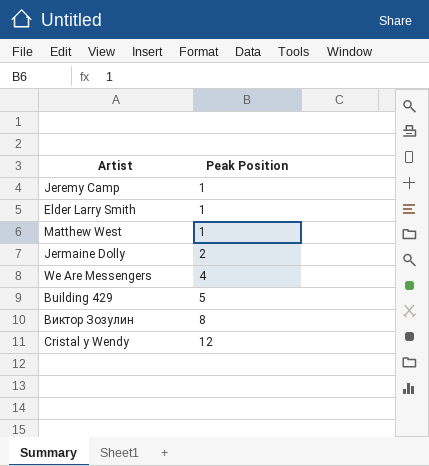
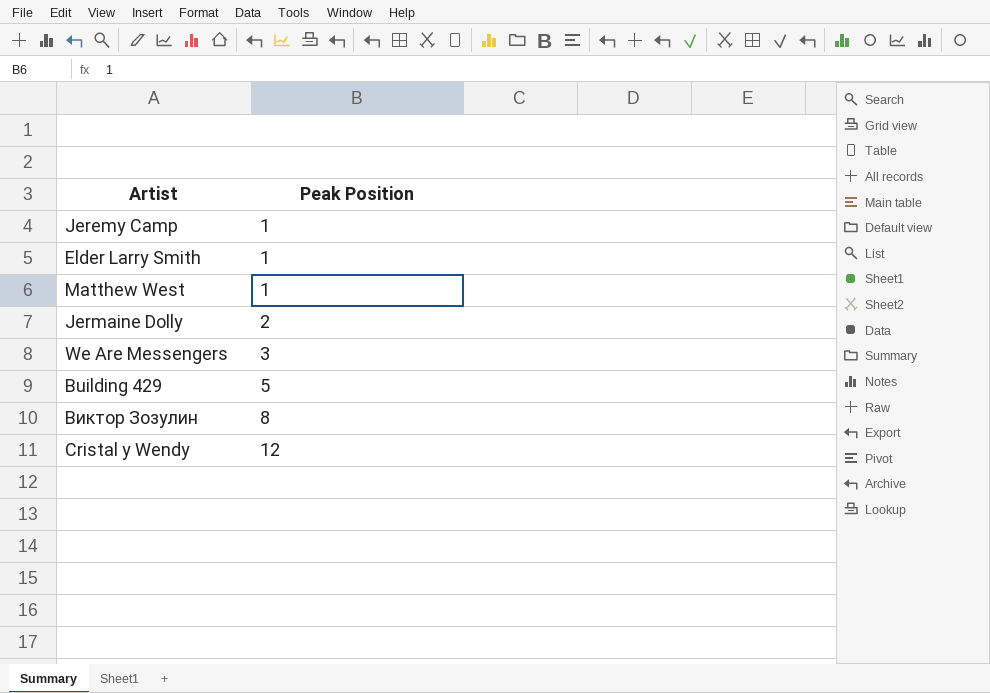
We Are Messengers | Peak Position: 4 -> 3

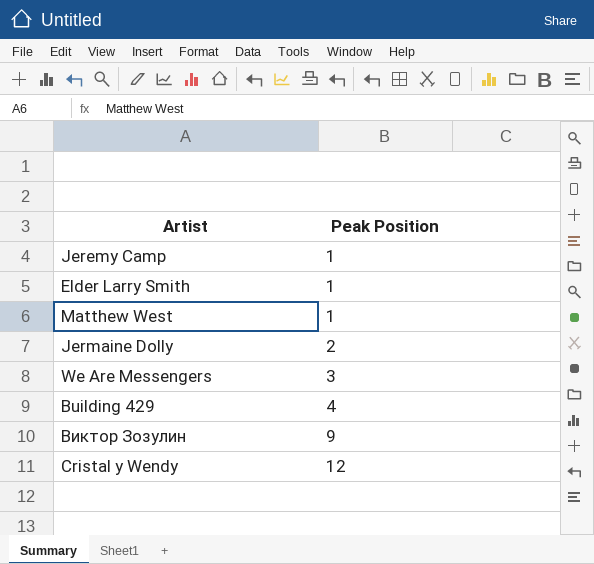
Building 429 | Peak Position: 5 -> 4
Виктор Зозулин | Peak Position: 8 -> 9

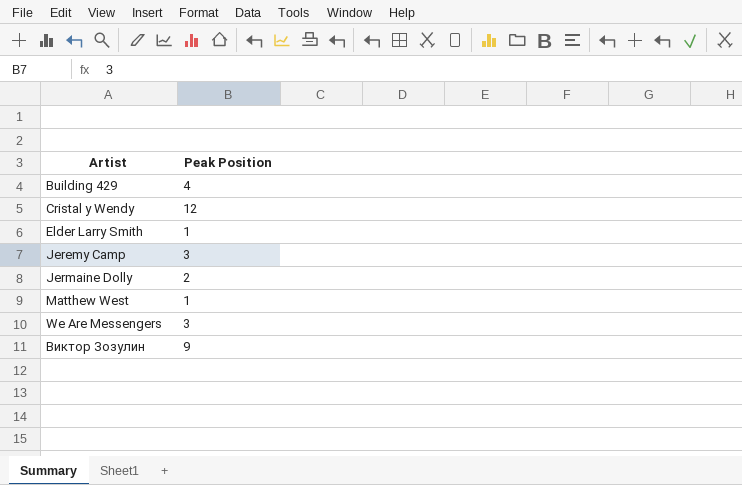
row order: Peak Position ascending -> Artist ascending
Jeremy Camp | Peak Position: 1 -> 3

